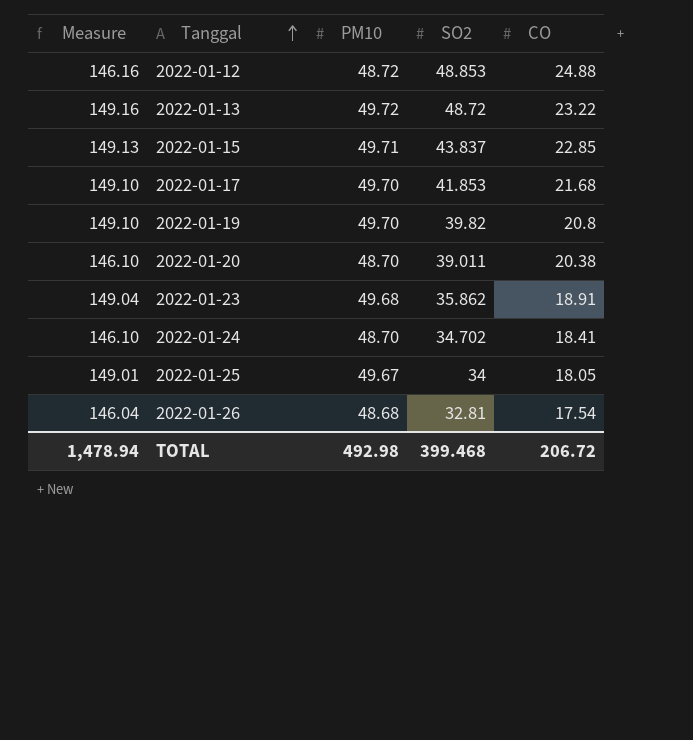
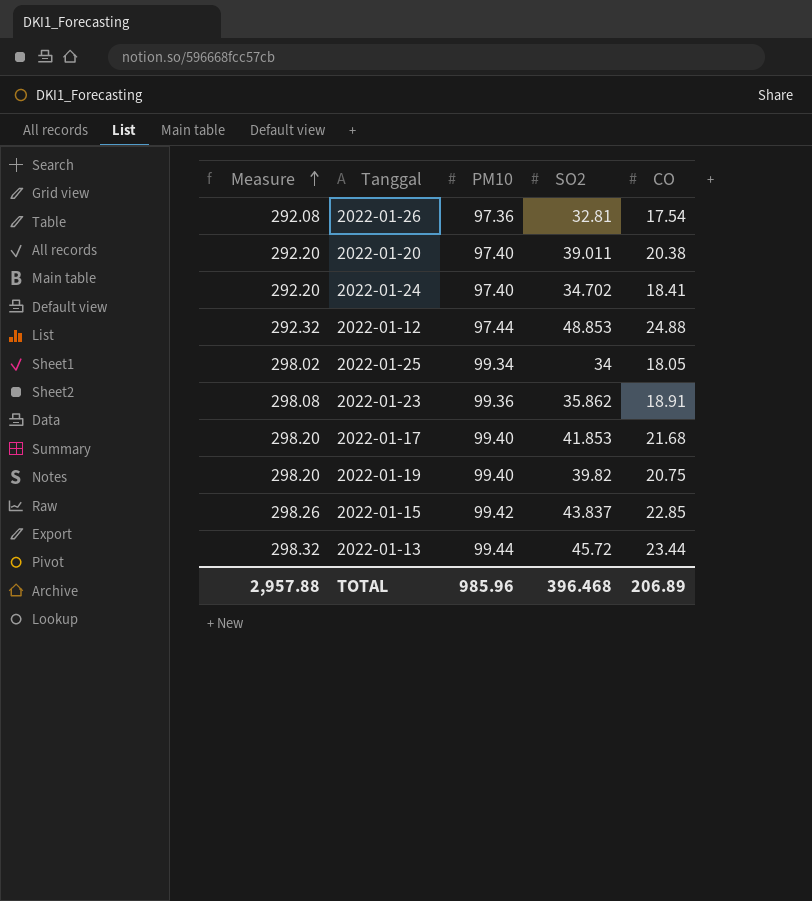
row order: Tanggal ascending -> Measure ascending
2022-01-26 | Measure: 146.04 -> 292.08
2022-01-26 | PM10: 48.68 -> 97.36
2022-01-20 | Measure: 146.10 -> 292.20
2022-01-20 | PM10: 48.70 -> 97.40
2022-01-24 | Measure: 146.10 -> 292.20
2022-01-24 | PM10: 48.70 -> 97.40
2022-01-12 | Measure: 146.16 -> 292.32
2022-01-12 | PM10: 48.72 -> 97.44
2022-01-25 | Measure: 149.01 -> 298.02
2022-01-25 | PM10: 49.67 -> 99.34
2022-01-23 | Measure: 149.04 -> 298.08
2022-01-23 | PM10: 49.68 -> 99.36
2022-01-17 | Measure: 149.10 -> 298.20
2022-01-17 | PM10: 49.70 -> 99.40
2022-01-19 | Measure: 149.10 -> 298.20
2022-01-19 | PM10: 49.70 -> 99.40
2022-01-19 | CO: 20.8 -> 20.75
2022-01-15 | Measure: 149.13 -> 298.26
2022-01-15 | PM10: 49.71 -> 99.42
2022-01-13 | Measure: 149.16 -> 298.32
2022-01-13 | PM10: 49.72 -> 99.44
2022-01-13 | SO2: 48.72 -> 45.72
2022-01-13 | CO: 23.22 -> 23.44
TOTAL | Measure: 1,478.94 -> 2,957.88
TOTAL | PM10: 492.98 -> 985.96
TOTAL | SO2: 399.468 -> 396.468
TOTAL | CO: 206.72 -> 206.89

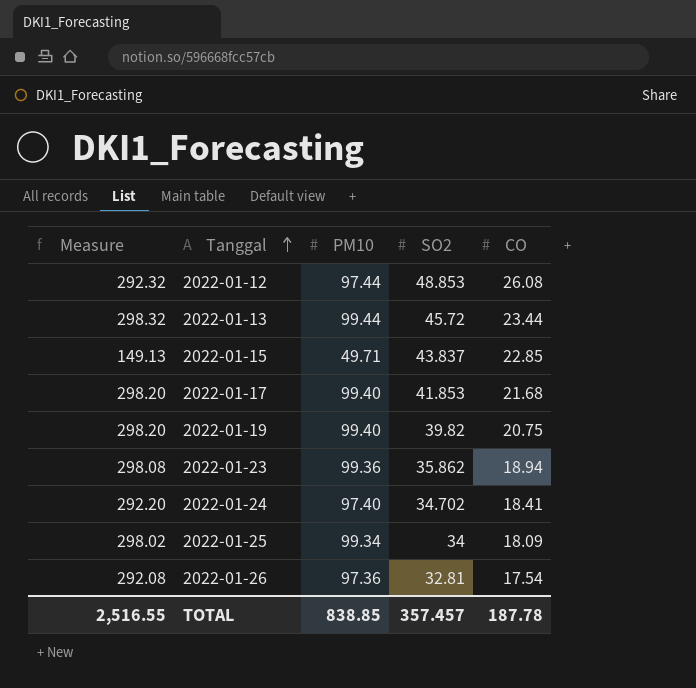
row order: Measure ascending -> Tanggal ascending
row 2022-01-20: 292.20 | 97.40 | 39.011 | 20.38 -> none
2022-01-12 | CO: 24.88 -> 26.08
2022-01-15 | Measure: 298.26 -> 149.13
2022-01-15 | PM10: 99.42 -> 49.71
2022-01-23 | CO: 18.91 -> 18.94
2022-01-25 | CO: 18.05 -> 18.09
TOTAL | Measure: 2,957.88 -> 2,516.55
TOTAL | PM10: 985.96 -> 838.85
TOTAL | SO2: 396.468 -> 357.457
TOTAL | CO: 206.89 -> 187.78

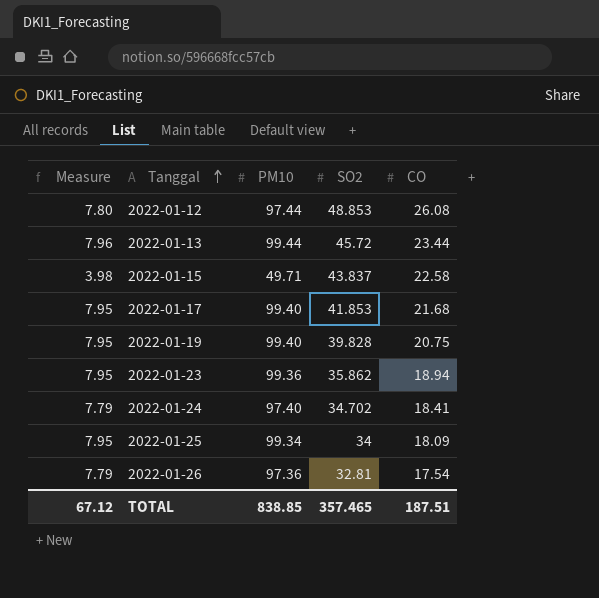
column Measure | formula: [PM10] * 3 -> [PM10] * 0.08
2022-01-15 | CO: 22.85 -> 22.58
2022-01-19 | SO2: 39.82 -> 39.828
TOTAL | Measure: 2,516.55 -> 67.12
TOTAL | SO2: 357.457 -> 357.465
TOTAL | CO: 187.78 -> 187.51

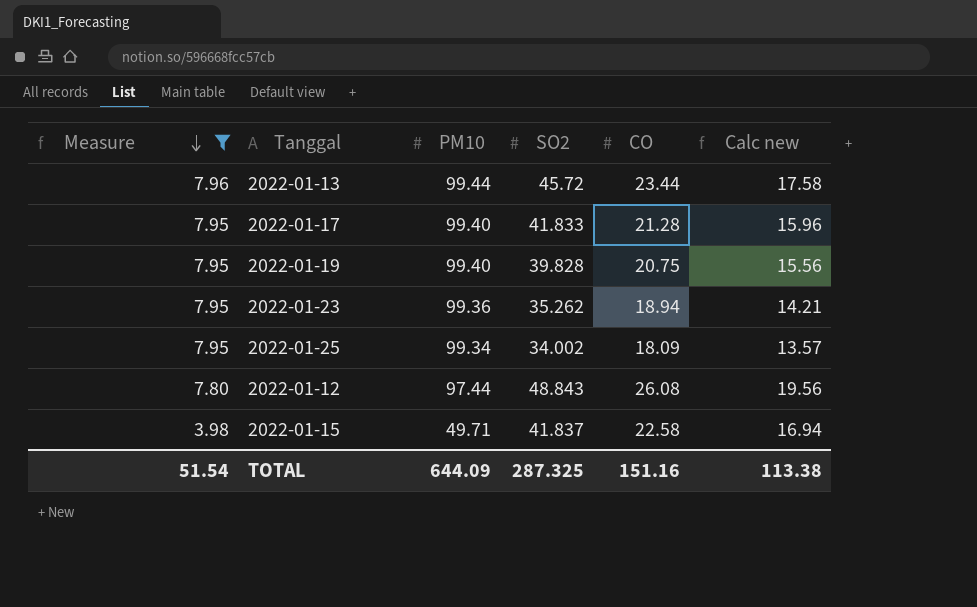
filter: none -> Measure != 7.79
row order: Tanggal ascending -> Measure descending
column Calc new | formula: none -> [CO] * 0.75
2022-01-17 | SO2: 41.853 -> 41.833
2022-01-17 | CO: 21.68 -> 21.28
2022-01-23 | SO2: 35.862 -> 35.262
2022-01-25 | SO2: 34 -> 34.002
2022-01-12 | SO2: 48.853 -> 48.843
2022-01-15 | SO2: 43.837 -> 41.837
TOTAL | Measure: 67.12 -> 51.54
TOTAL | PM10: 838.85 -> 644.09
TOTAL | SO2: 357.465 -> 287.325
TOTAL | CO: 187.51 -> 151.16

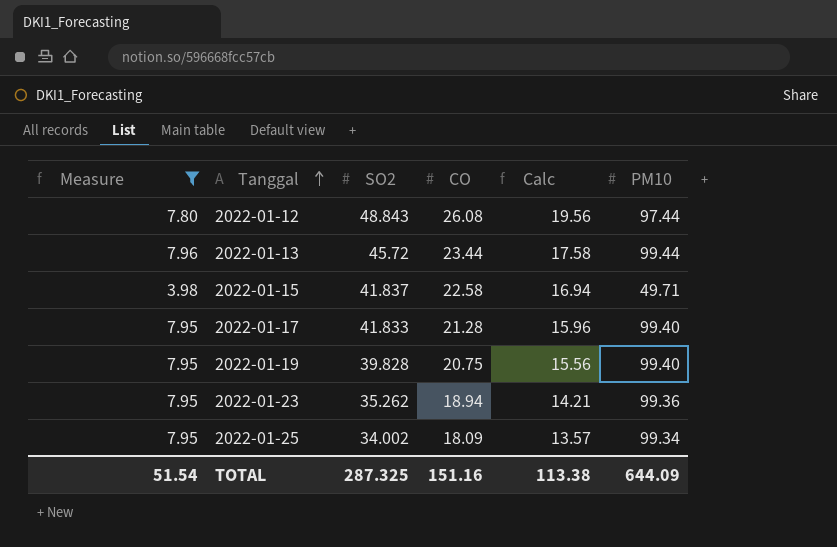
row order: Measure descending -> Tanggal ascending
column name: Calc new -> Calc
column PM10 | position: 3 -> 6

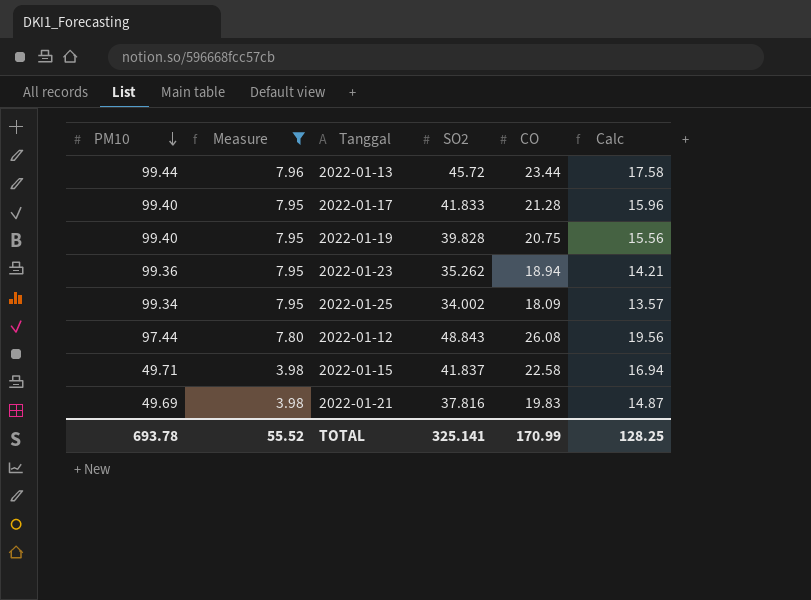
row order: Tanggal ascending -> PM10 descending
column PM10 | position: 6 -> 1
row 2022-01-21: none -> 49.69 | 3.98 | 37.816 | 19.83 | 14.87
TOTAL | PM10: 644.09 -> 693.78
TOTAL | Measure: 51.54 -> 55.52
TOTAL | SO2: 287.325 -> 325.141
TOTAL | CO: 151.16 -> 170.99
TOTAL | Calc: 113.38 -> 128.25

